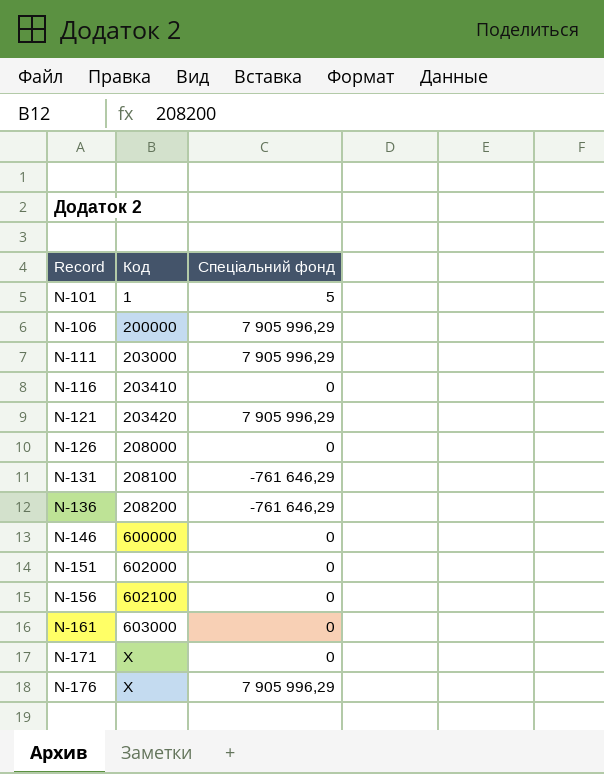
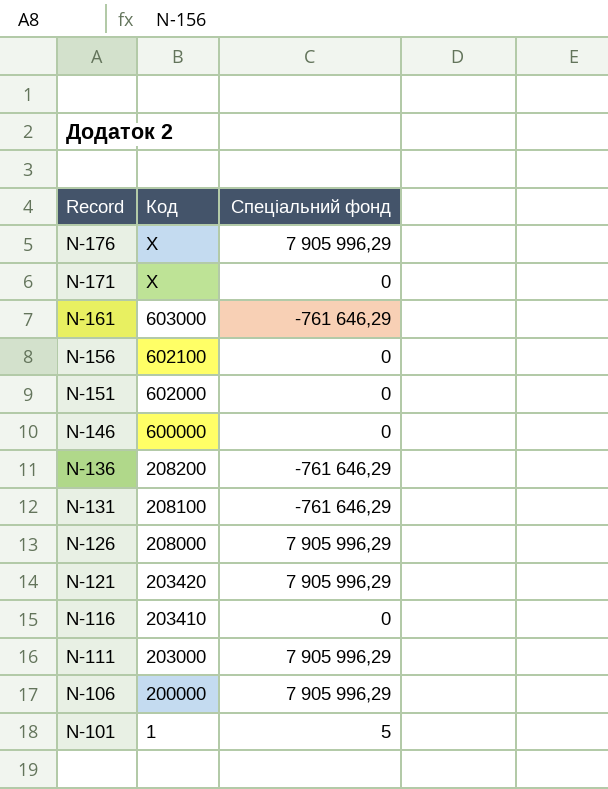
row order: Record ascending -> Record descending
N-161 | Спеціальний фонд: 0 -> -761 646,29
N-126 | Спеціальний фонд: 0 -> 7 905 996,29

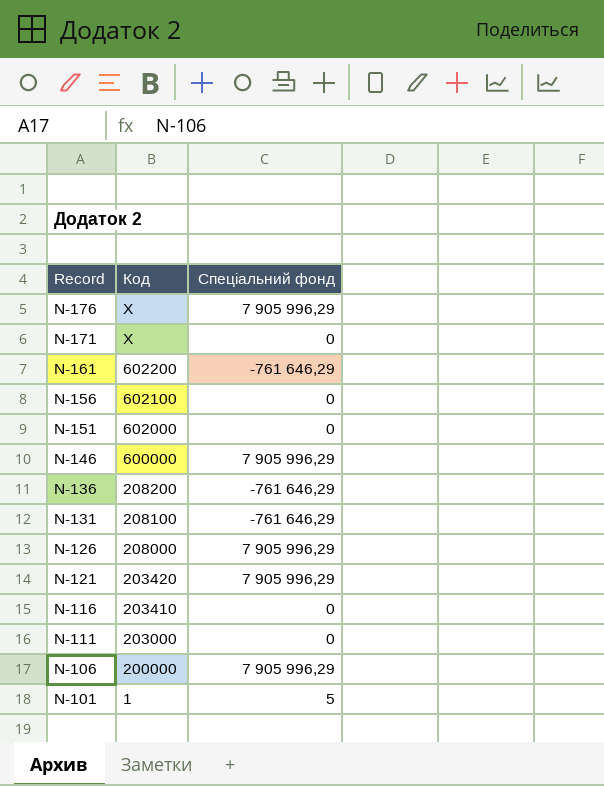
N-161 | Код: 603000 -> 602200
N-146 | Спеціальний фонд: 0 -> 7 905 996,29
N-111 | Спеціальний фонд: 7 905 996,29 -> 0

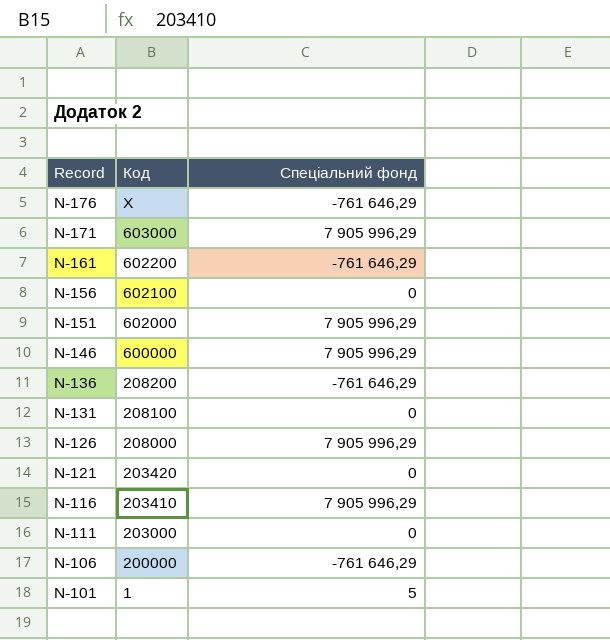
N-176 | Спеціальний фонд: 7 905 996,29 -> -761 646,29
N-171 | Код: X -> 603000
N-171 | Спеціальний фонд: 0 -> 7 905 996,29
N-151 | Спеціальний фонд: 0 -> 7 905 996,29
N-131 | Спеціальний фонд: -761 646,29 -> 0
N-121 | Спеціальний фонд: 7 905 996,29 -> 0
N-116 | Спеціальний фонд: 0 -> 7 905 996,29
N-106 | Спеціальний фонд: 7 905 996,29 -> -761 646,29

